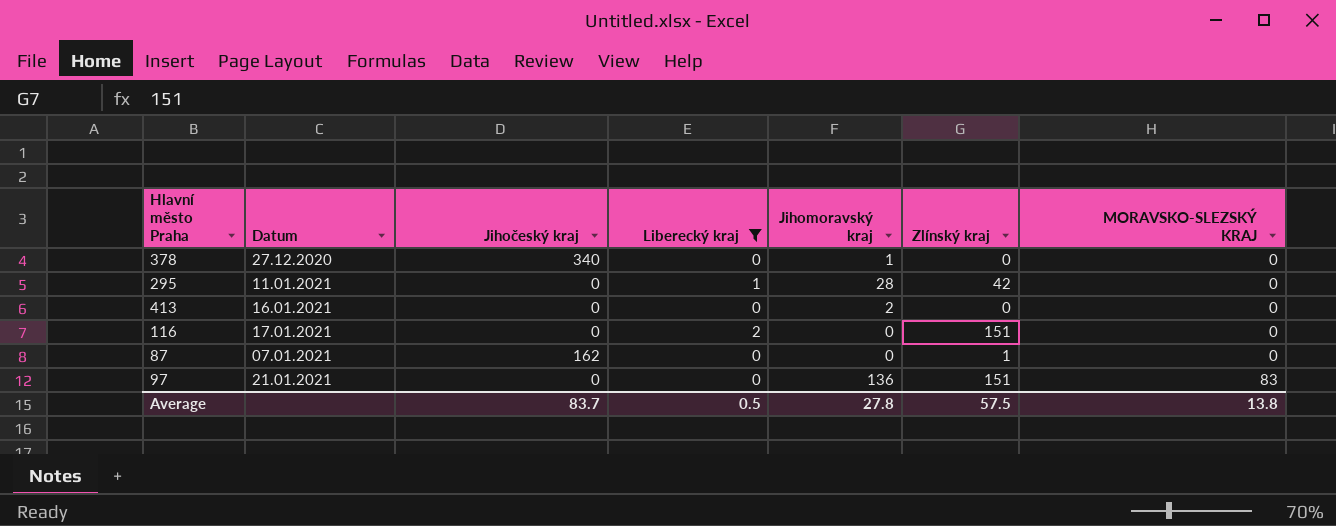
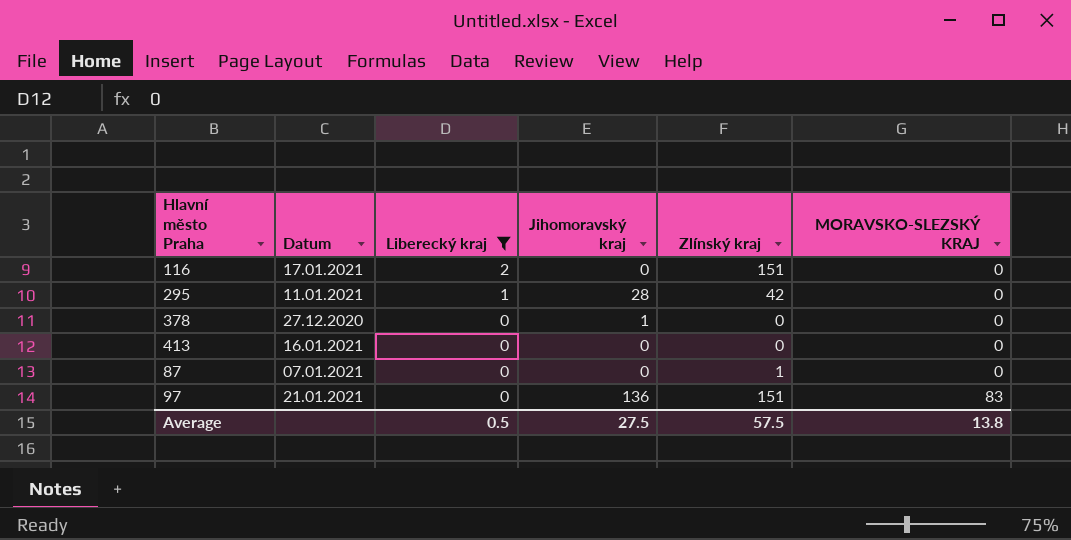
row order: MORAVSKO-SLEZSKÝ KRAJ ascending -> Liberecký kraj descending
column Jihočeský kraj | position: 3 -> none
413 | Jihomoravský kraj: 2 -> 0
Average | Jihomoravský kraj: 27.8 -> 27.5

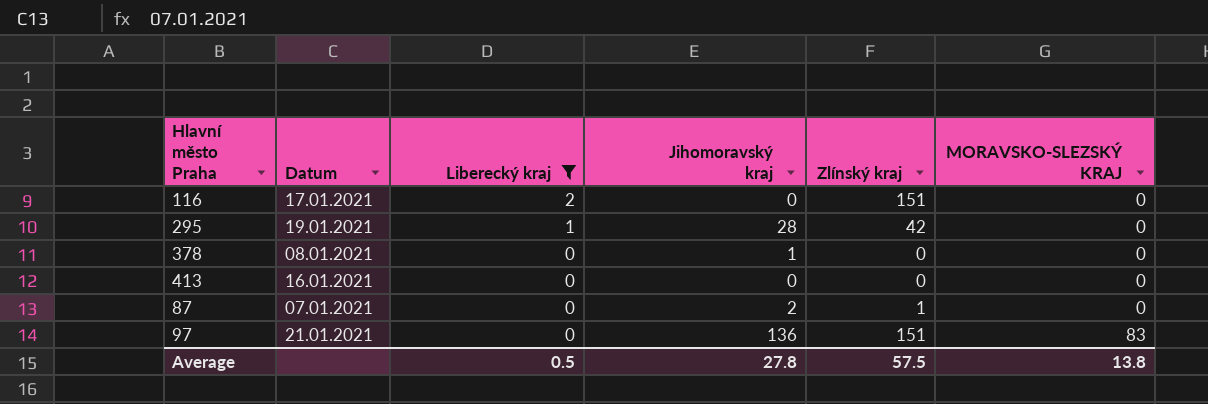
295 | Datum: 11.01.2021 -> 19.01.2021
378 | Datum: 27.12.2020 -> 08.01.2021
87 | Jihomoravský kraj: 0 -> 2
Average | Jihomoravský kraj: 27.5 -> 27.8

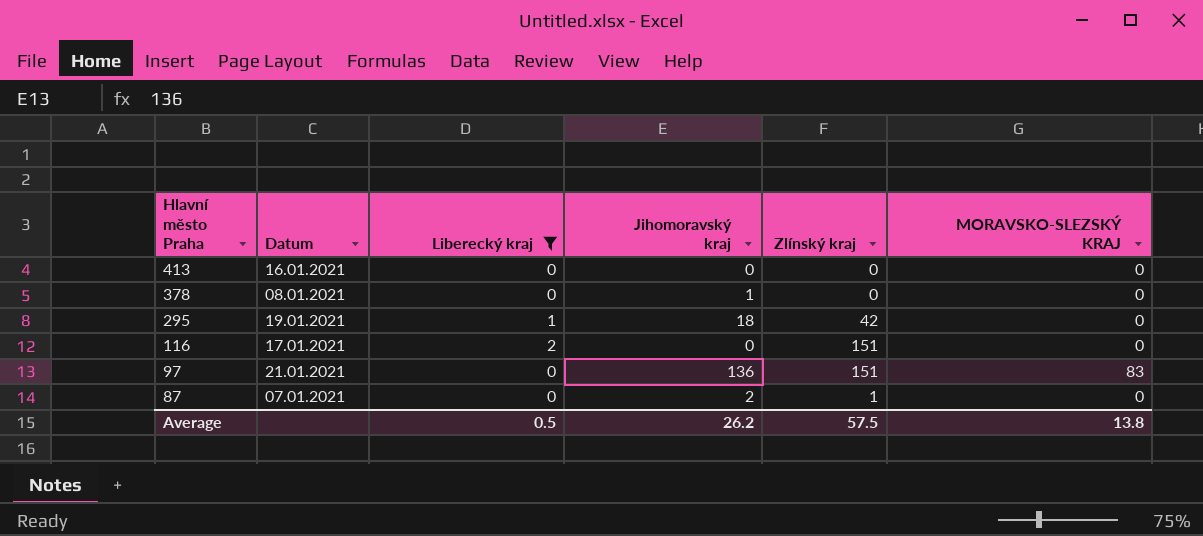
row order: Liberecký kraj descending -> Hlavní město Praha descending
295 | Jihomoravský kraj: 28 -> 18
Average | Jihomoravský kraj: 27.8 -> 26.2

